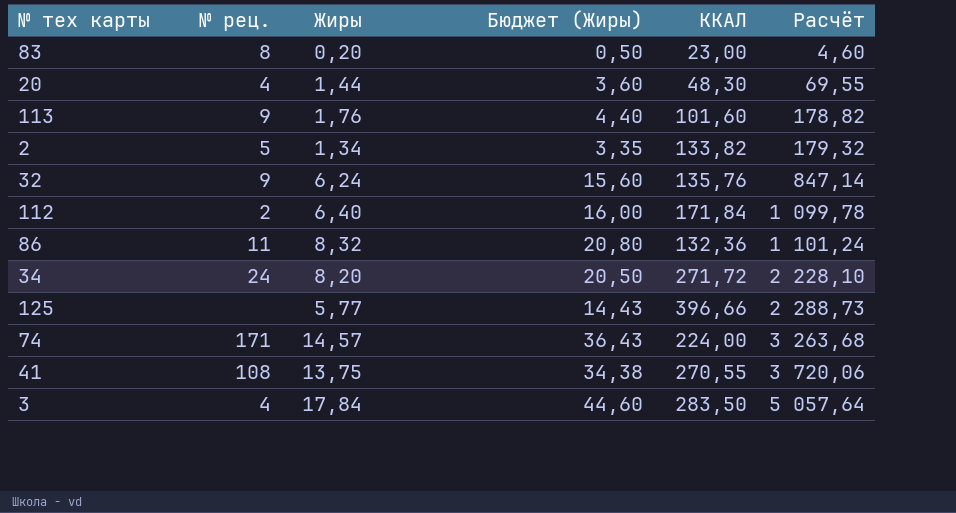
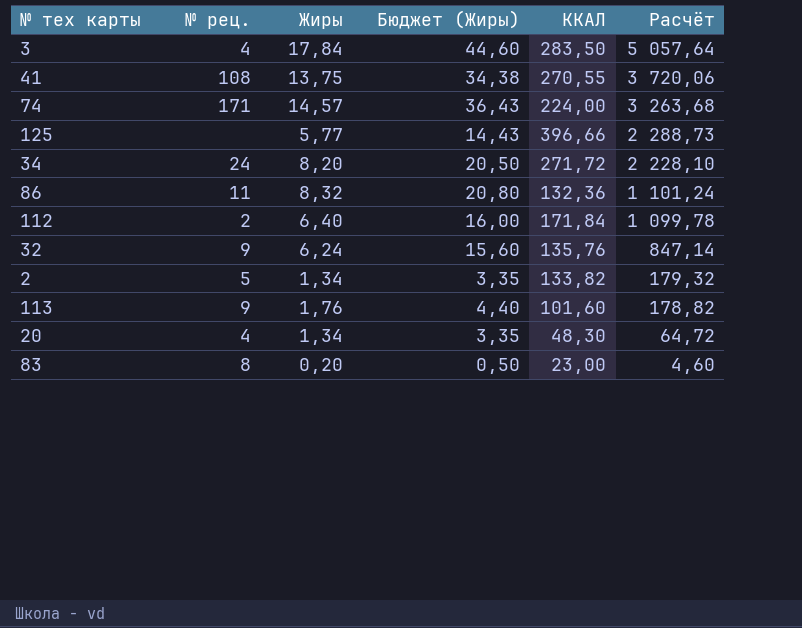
row order: Расчёт ascending -> Расчёт descending
20 | Жиры: 1,44 -> 1,34
20 | Бюджет (Жиры): 3,60 -> 3,35
20 | Расчёт: 69,55 -> 64,72

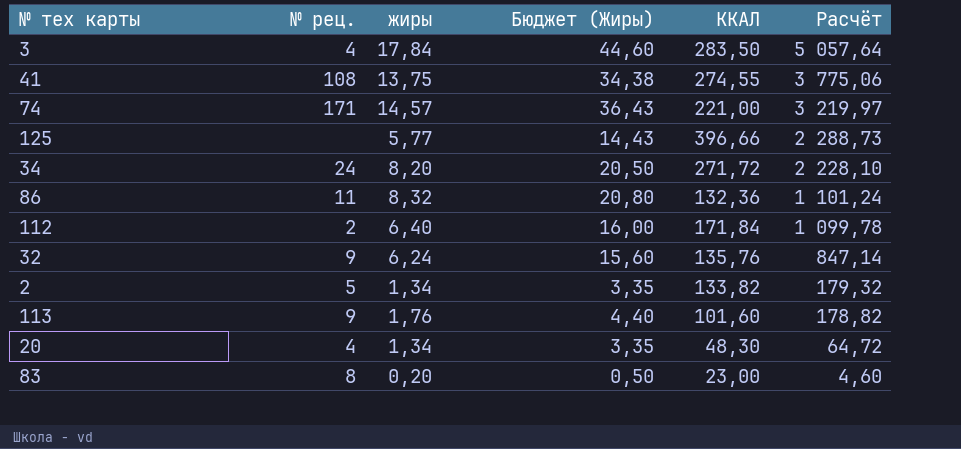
column name: Жиры -> жиры
41 | ККАЛ: 270,55 -> 274,55
41 | Расчёт: 3 720,06 -> 3 775,06
74 | ККАЛ: 224,00 -> 221,00
74 | Расчёт: 3 263,68 -> 3 219,97

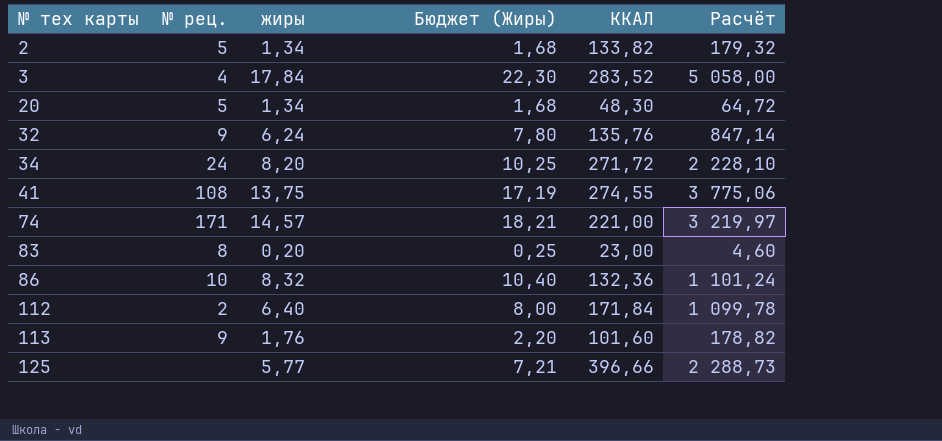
row order: Расчёт descending -> № тех карты ascending
column Бюджет (Жиры) | formula: [жиры] * 2,5 -> [жиры] * 1,25
3 | ККАЛ: 283,50 -> 283,52
3 | Расчёт: 5 057,64 -> 5 058,00
20 | № рец.: 4 -> 5
86 | № рец.: 11 -> 10

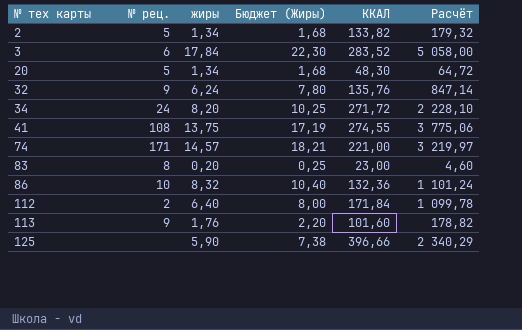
3 | № рец.: 4 -> 6
125 | жиры: 5,77 -> 5,90
125 | Бюджет (Жиры): 7,21 -> 7,38
125 | Расчёт: 2 288,73 -> 2 340,29

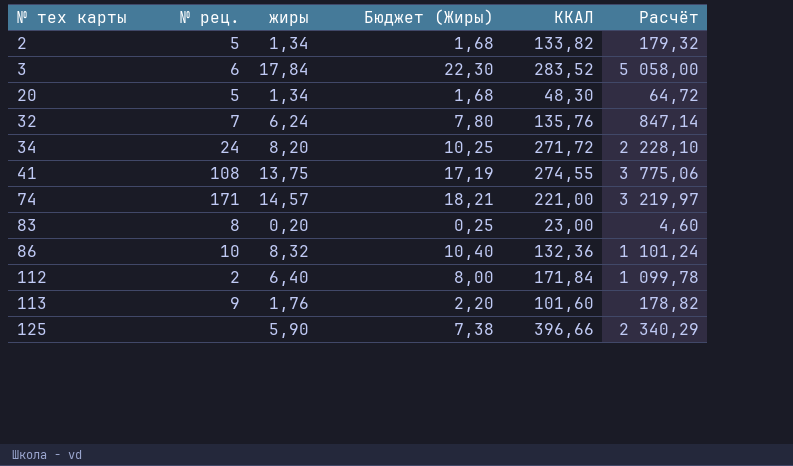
32 | № рец.: 9 -> 7

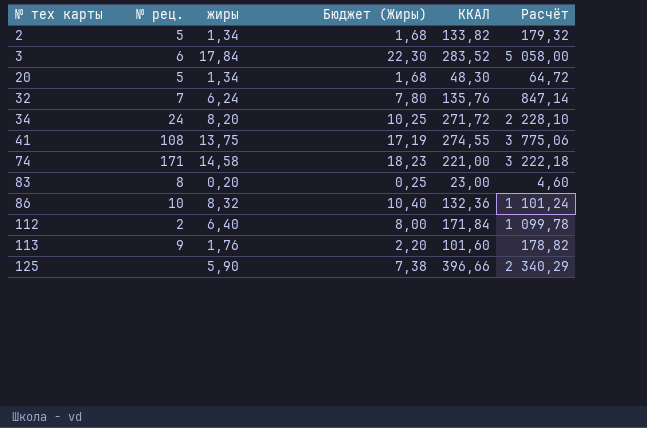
74 | жиры: 14,57 -> 14,58
74 | Бюджет (Жиры): 18,21 -> 18,23
74 | Расчёт: 3 219,97 -> 3 222,18

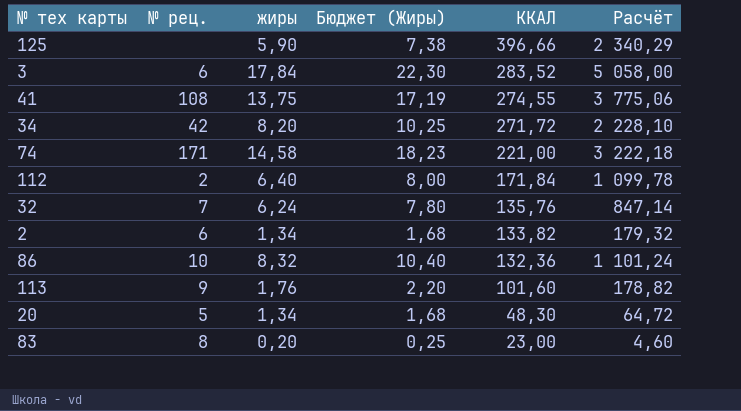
row order: № тех карты ascending -> ККАЛ descending
34 | № рец.: 24 -> 42
2 | № рец.: 5 -> 6

